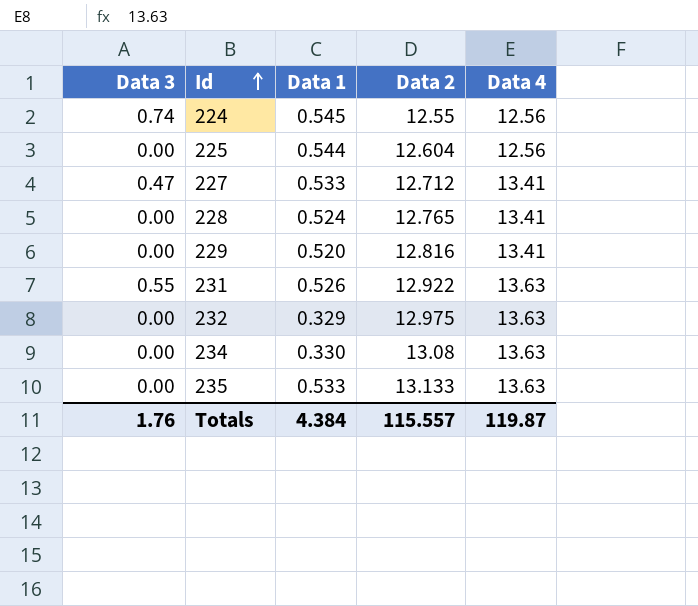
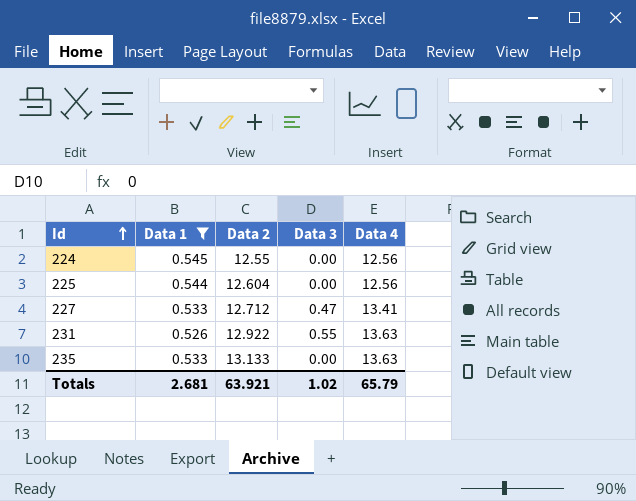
filter: none -> Data 1 >= 0.526
column Data 3 | position: 1 -> 4
224 | Data 3: 0.74 -> 0.00
Totals | Data 1: 4.384 -> 2.681
Totals | Data 2: 115.557 -> 63.921
Totals | Data 3: 1.76 -> 1.02
Totals | Data 4: 119.87 -> 65.79

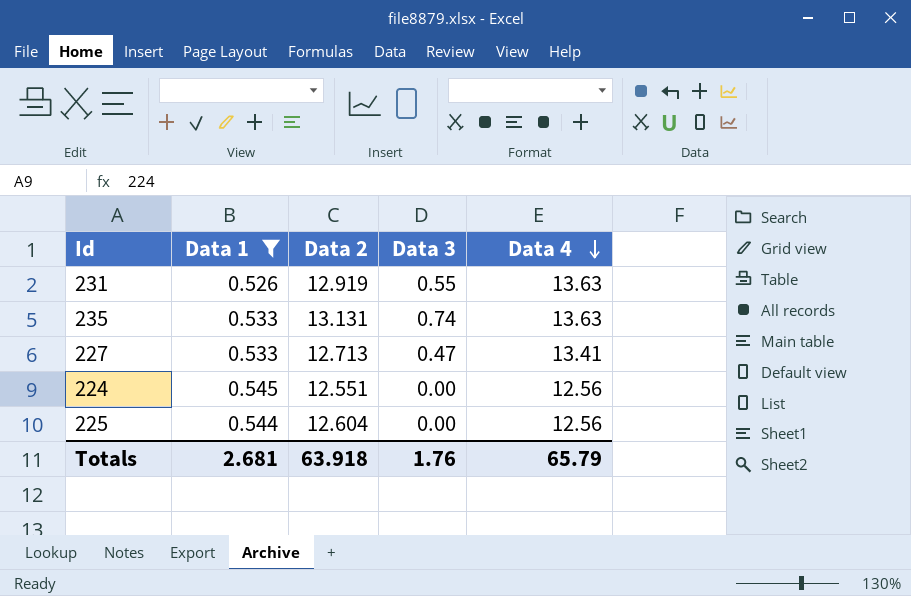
row order: Id ascending -> Data 4 descending
231 | Data 2: 12.922 -> 12.919
235 | Data 2: 13.133 -> 13.131
235 | Data 3: 0.00 -> 0.74
227 | Data 2: 12.712 -> 12.713
224 | Data 2: 12.55 -> 12.551
Totals | Data 2: 63.921 -> 63.918
Totals | Data 3: 1.02 -> 1.76

